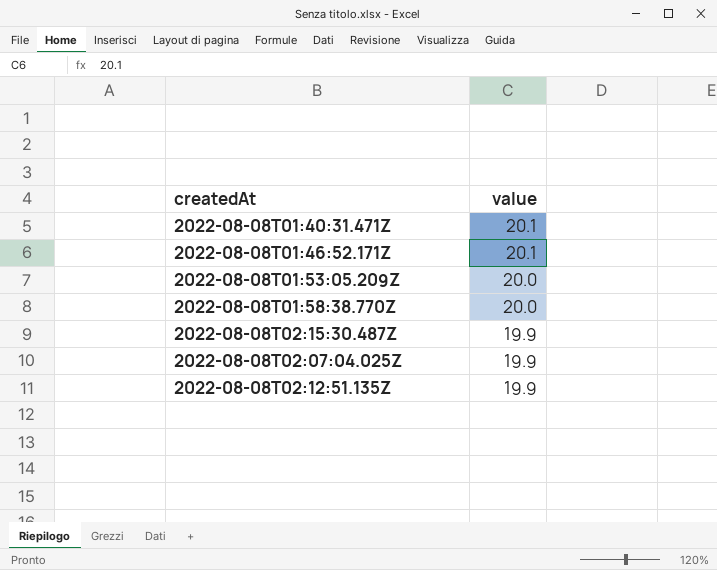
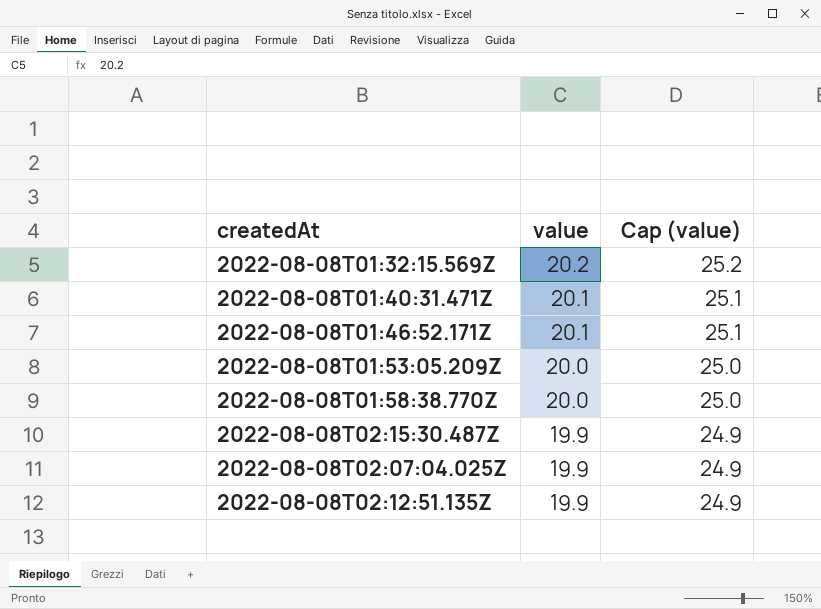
column Cap (value) | formula: none -> [value] + 5
row 2022-08-08T01:32:15.569Z: none -> 20.2 | 25.2

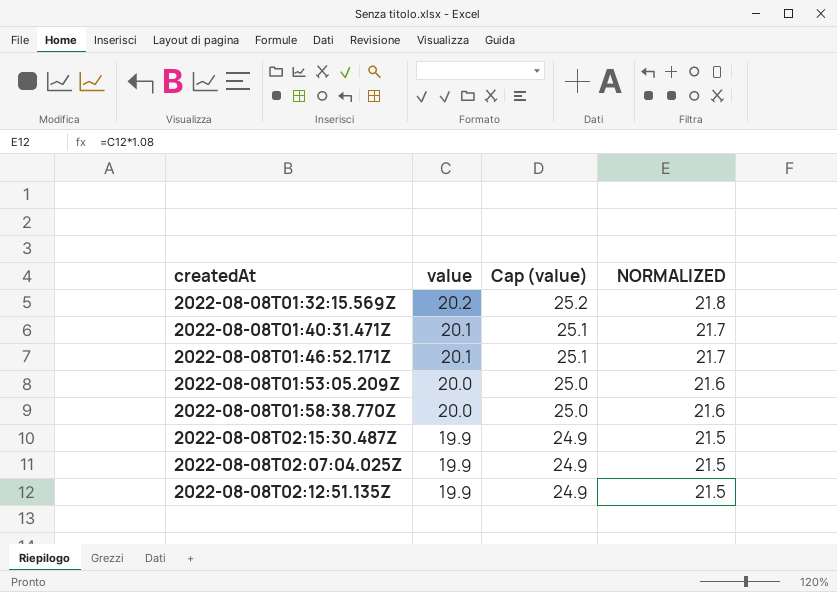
column NORMALIZED | formula: none -> [value] * 1.08

